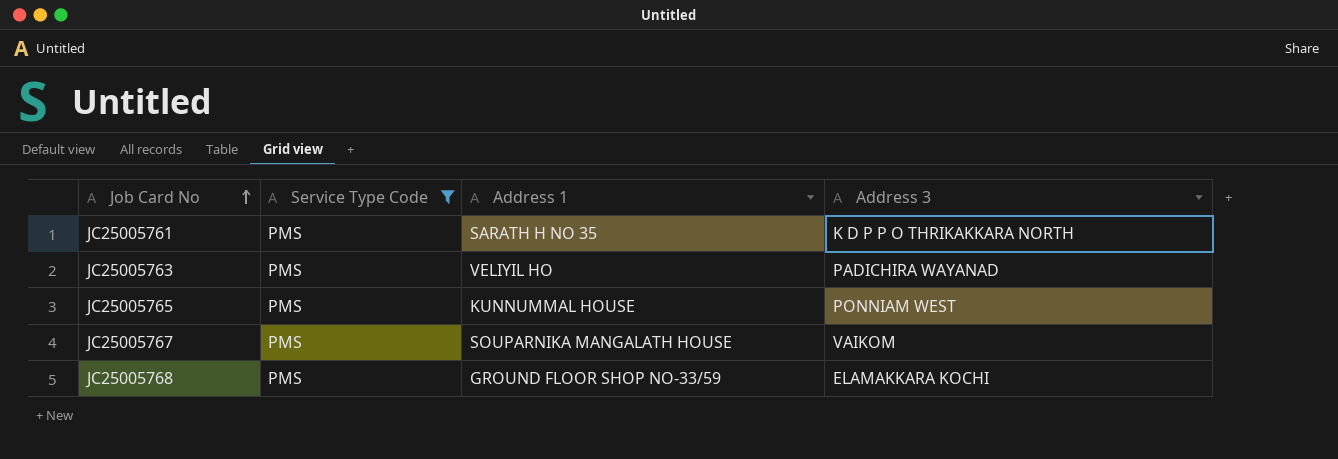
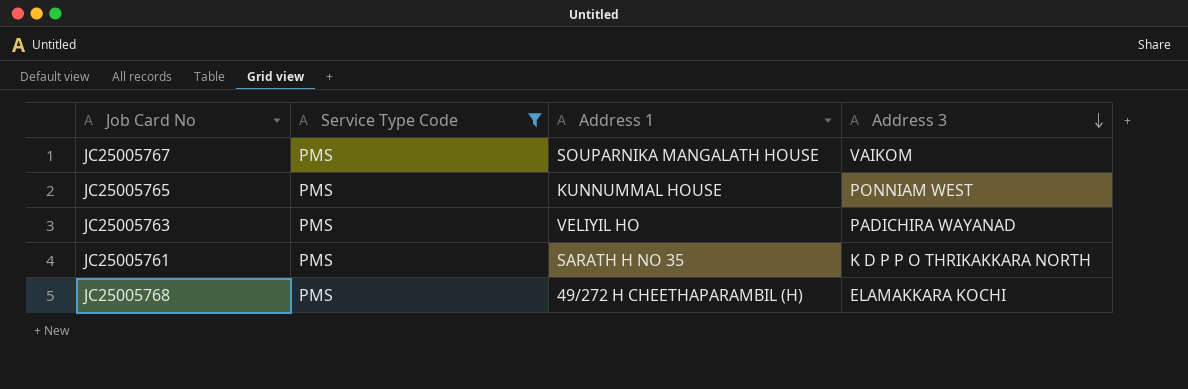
row order: Job Card No ascending -> Address 3 descending
JC25005768 | Address 1: GROUND FLOOR SHOP NO-33/59 -> 49/272 H CHEETHAPARAMBIL (H)

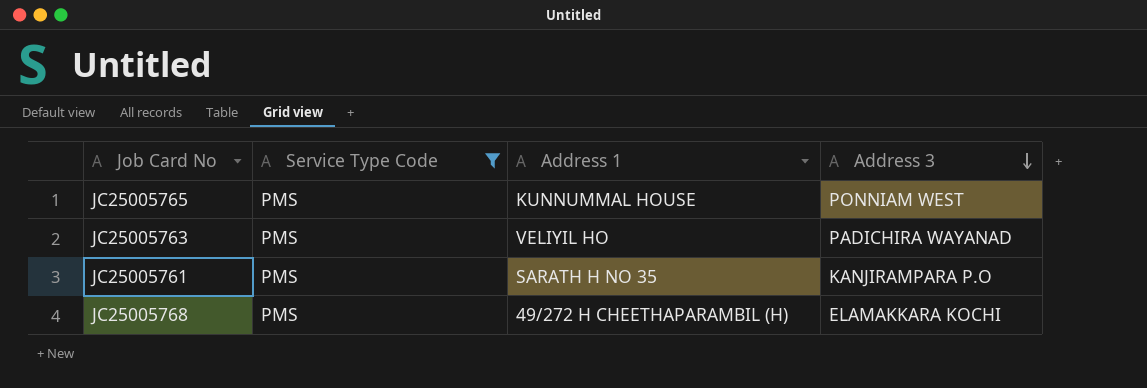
row JC25005767: PMS | SOUPARNIKA MANGALATH HOUSE | VAIKOM -> none
JC25005761 | Address 3: K D P P O THRIKAKKARA NORTH -> KANJIRAMPARA P.O

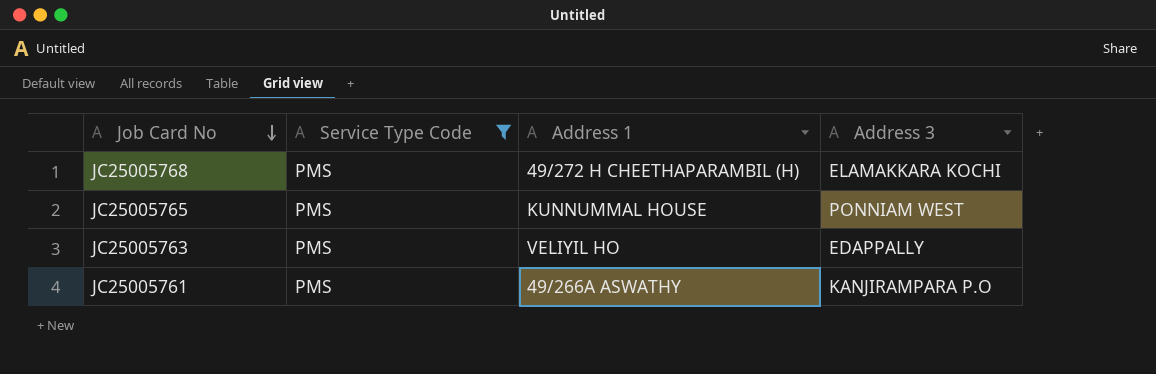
row order: Address 3 descending -> Job Card No descending
JC25005763 | Address 3: PADICHIRA WAYANAD -> EDAPPALLY
JC25005761 | Address 1: SARATH H NO 35 -> 49/266A ASWATHY

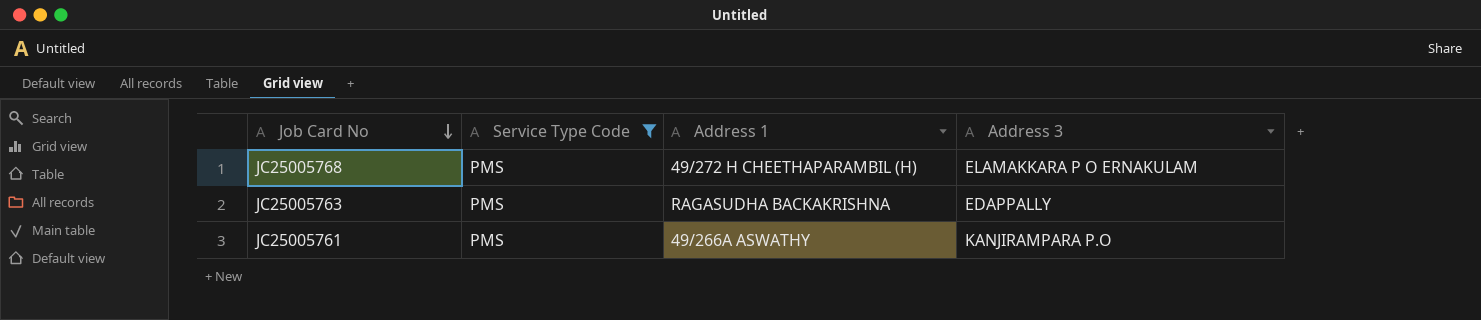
row JC25005765: PMS | KUNNUMMAL HOUSE | PONNIAM WEST -> none
JC25005768 | Address 3: ELAMAKKARA KOCHI -> ELAMAKKARA P O ERNAKULAM
JC25005763 | Address 1: VELIYIL HO -> RAGASUDHA BACKAKRISHNA

